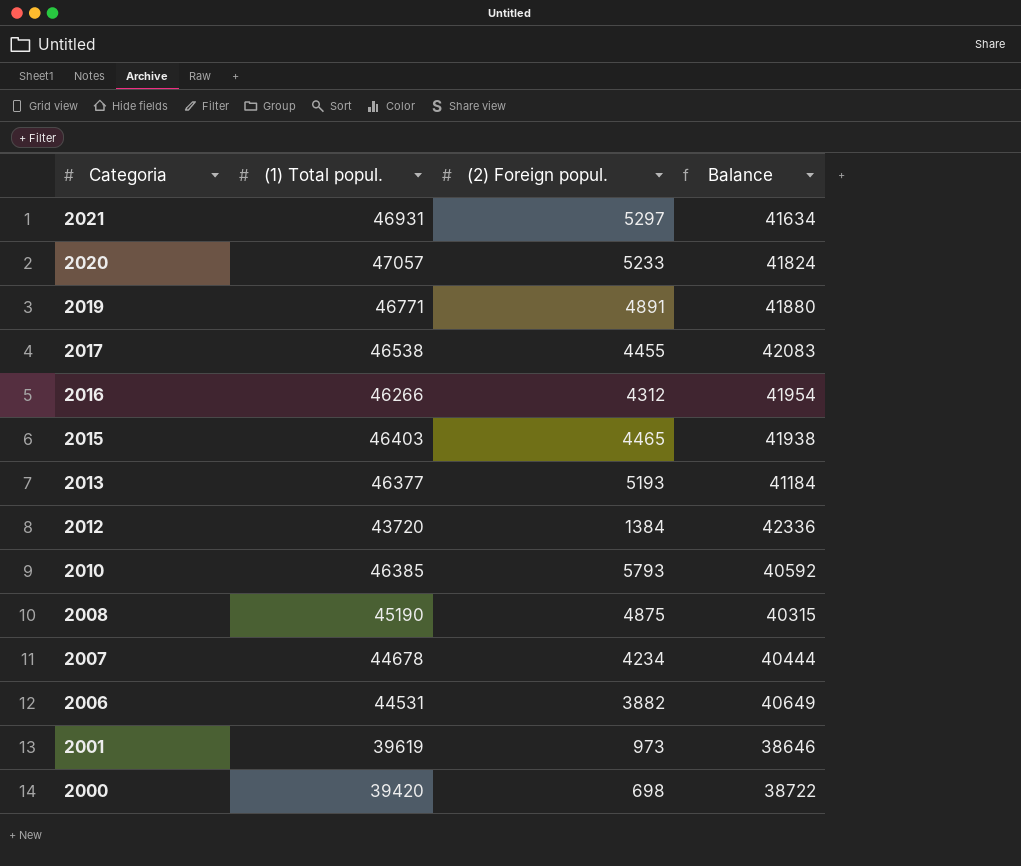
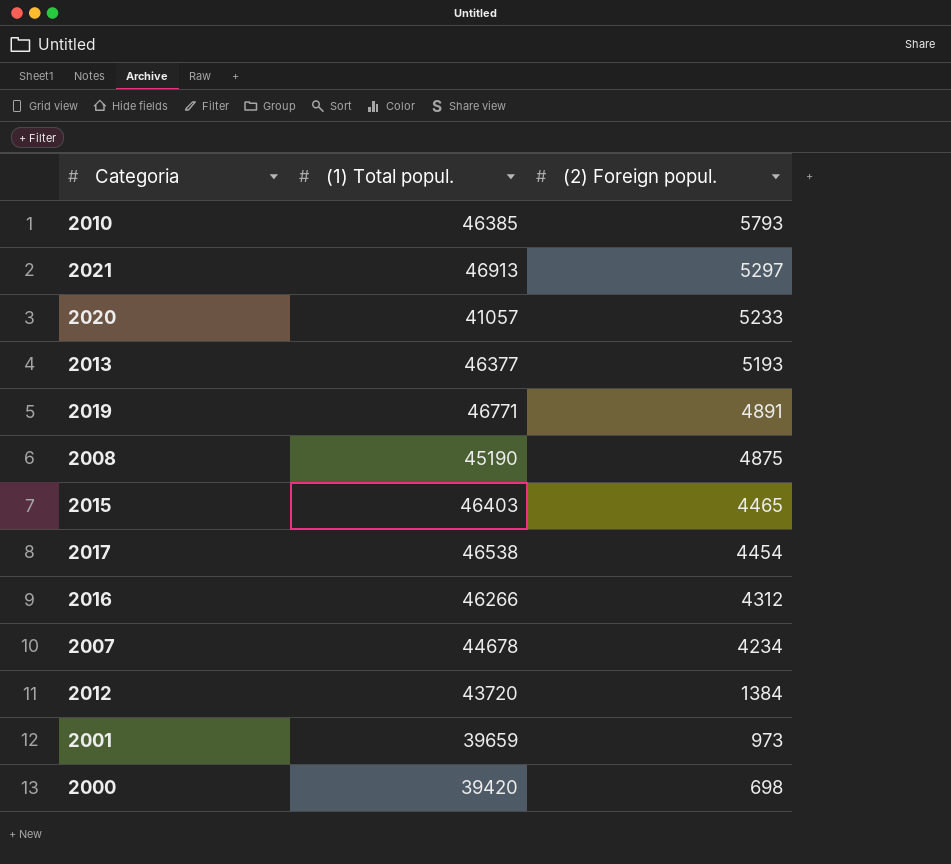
row order: Categoria descending -> (2) Foreign popul. descending
column Balance | formula: [(1) Total popul.] - [(2) Foreign popul.] -> none
row 2006: 44531 | 3882 | 40649 -> none
2021 | (1) Total popul.: 46931 -> 46913
2020 | (1) Total popul.: 47057 -> 41057
2017 | (2) Foreign popul.: 4455 -> 4454
2001 | (1) Total popul.: 39619 -> 39659

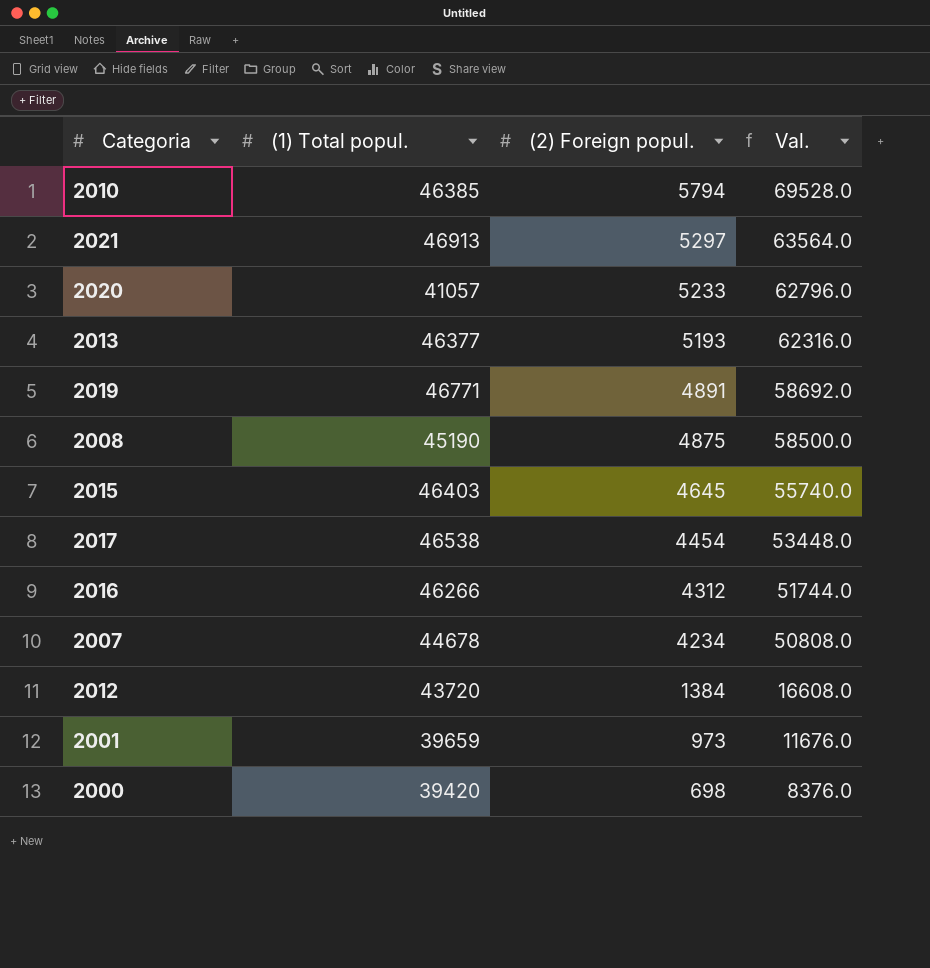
column Val. | formula: none -> [(2) Foreign popul.] * 12
2010 | (2) Foreign popul.: 5793 -> 5794
2015 | (2) Foreign popul.: 4465 -> 4645

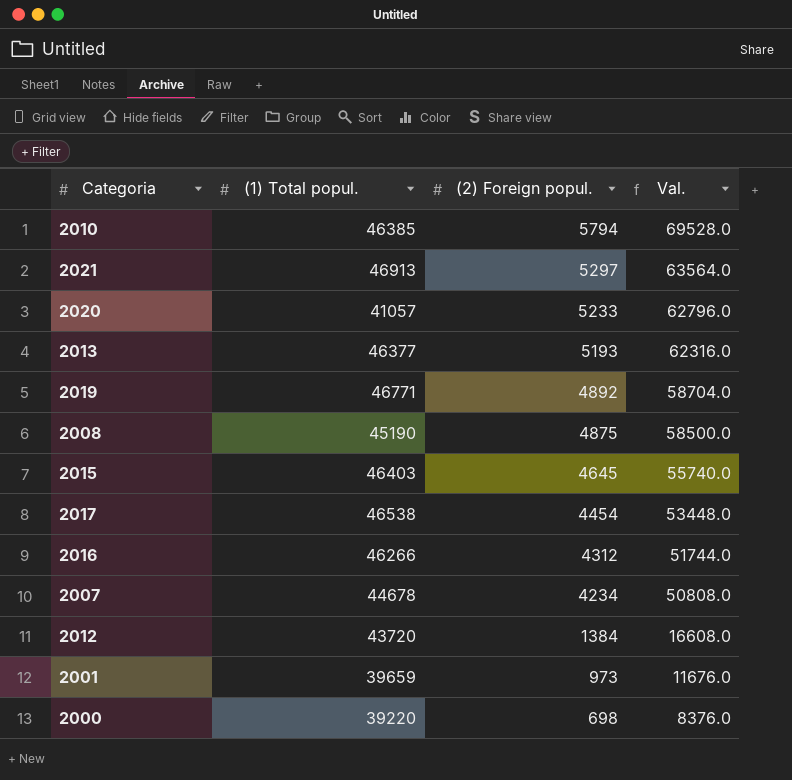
2019 | (2) Foreign popul.: 4891 -> 4892
2019 | Val.: 58692.0 -> 58704.0
2000 | (1) Total popul.: 39420 -> 39220

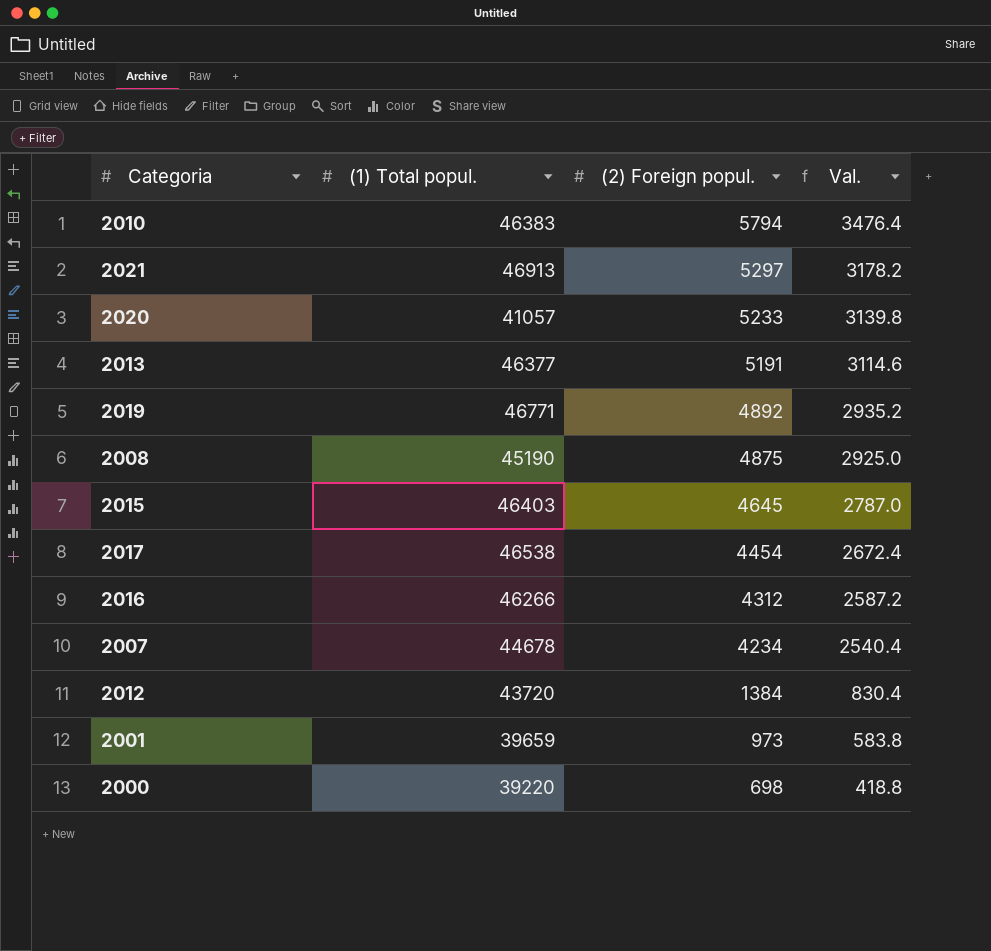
column Val. | formula: [(2) Foreign popul.] * 12 -> [(2) Foreign popul.] * 0.6
2010 | (1) Total popul.: 46385 -> 46383
2013 | (2) Foreign popul.: 5193 -> 5191

